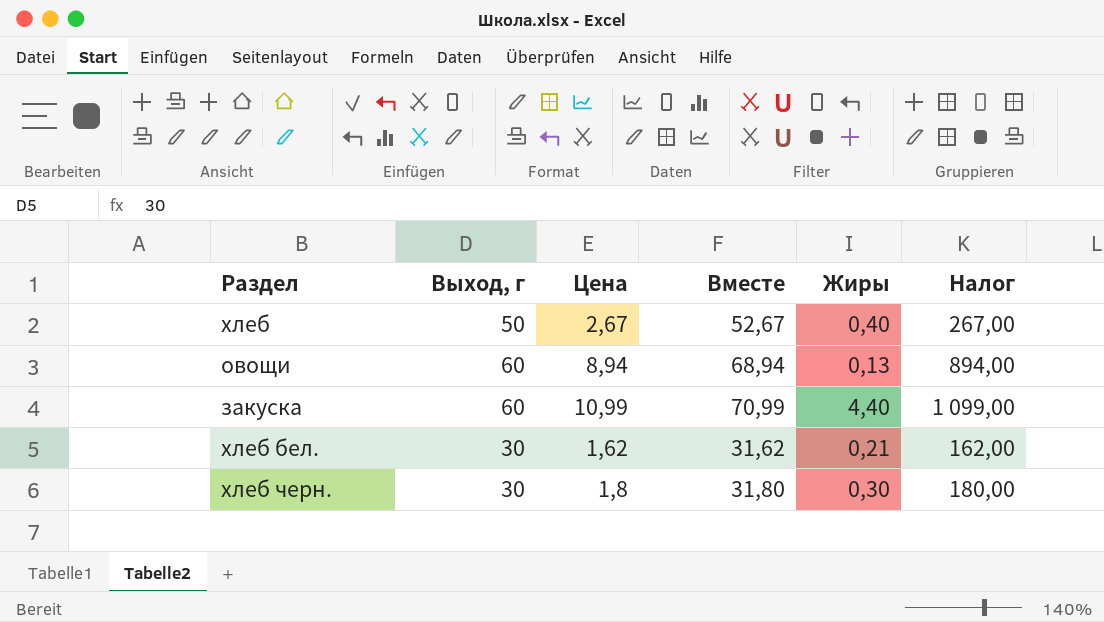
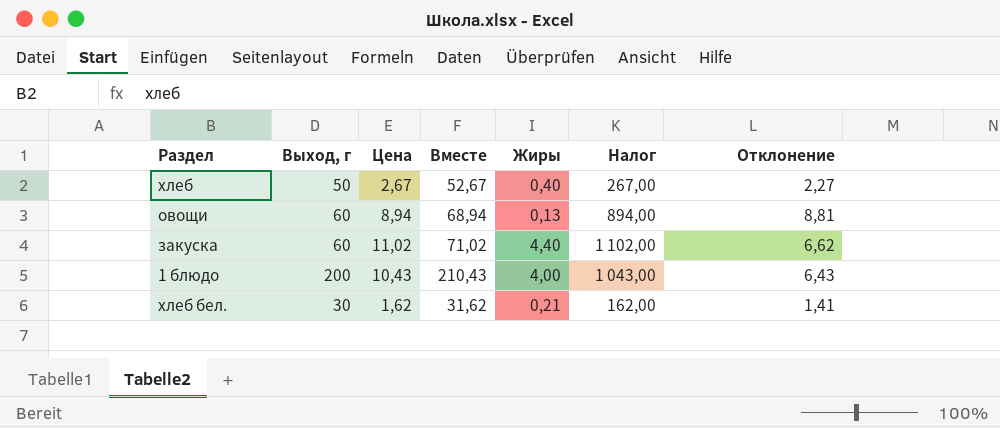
column Отклонение | formula: none -> [Цена] - [Жиры]
row хлеб черн.: 30 | 1,8 | 31,80 | 0,30 | 180,00 -> none
закуска | Цена: 10,99 -> 11,02
закуска | Вместе: 70,99 -> 71,02
закуска | Налог: 1 099,00 -> 1 102,00
row 1 блюдо: none -> 200 | 10,43 | 210,43 | 4,00 | 1 043,00 | 6,43

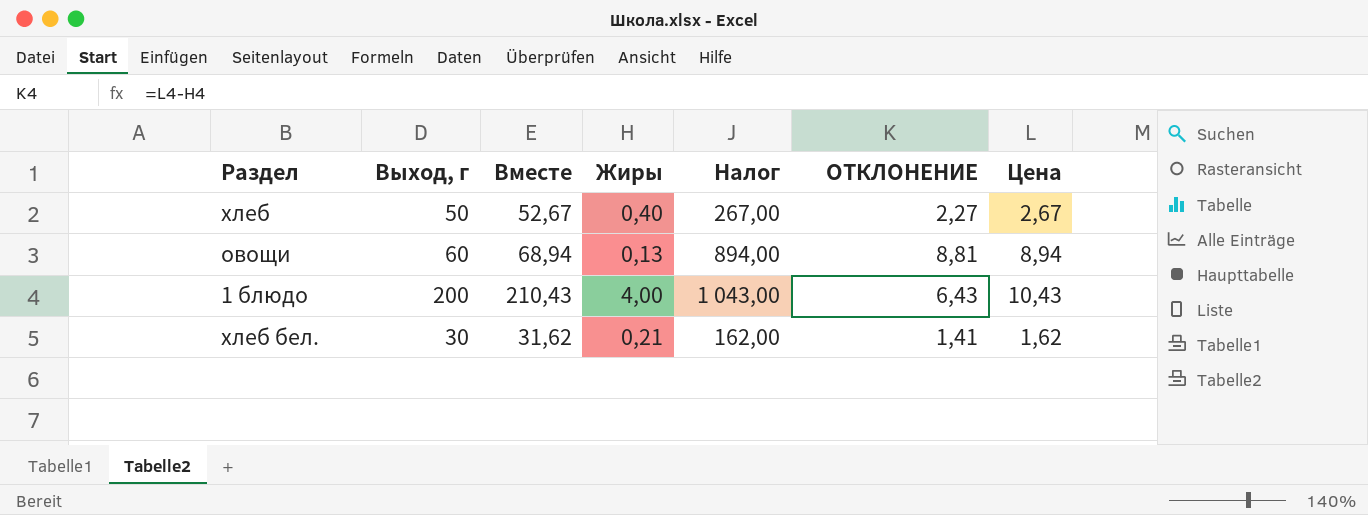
column name: Отклонение -> ОТКЛОНЕНИЕ
column Цена | position: 3 -> 7
row закуска: 60 | 11,02 | 71,02 | 4,40 | 1 102,00 | 6,62 -> none

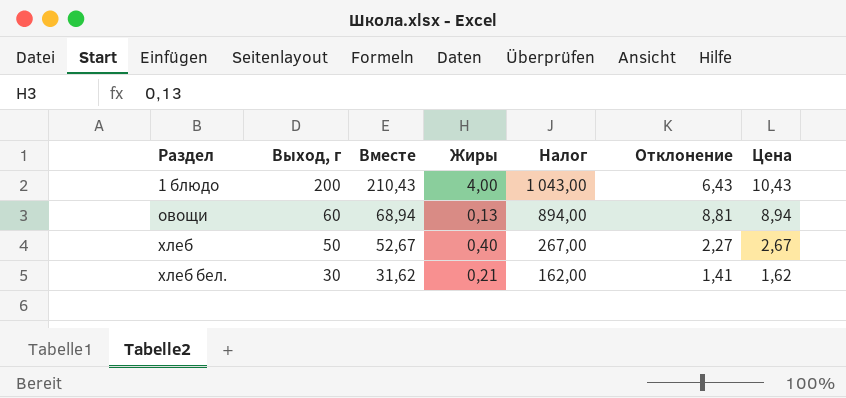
row order: none -> Раздел ascending
column name: ОТКЛОНЕНИЕ -> Отклонение

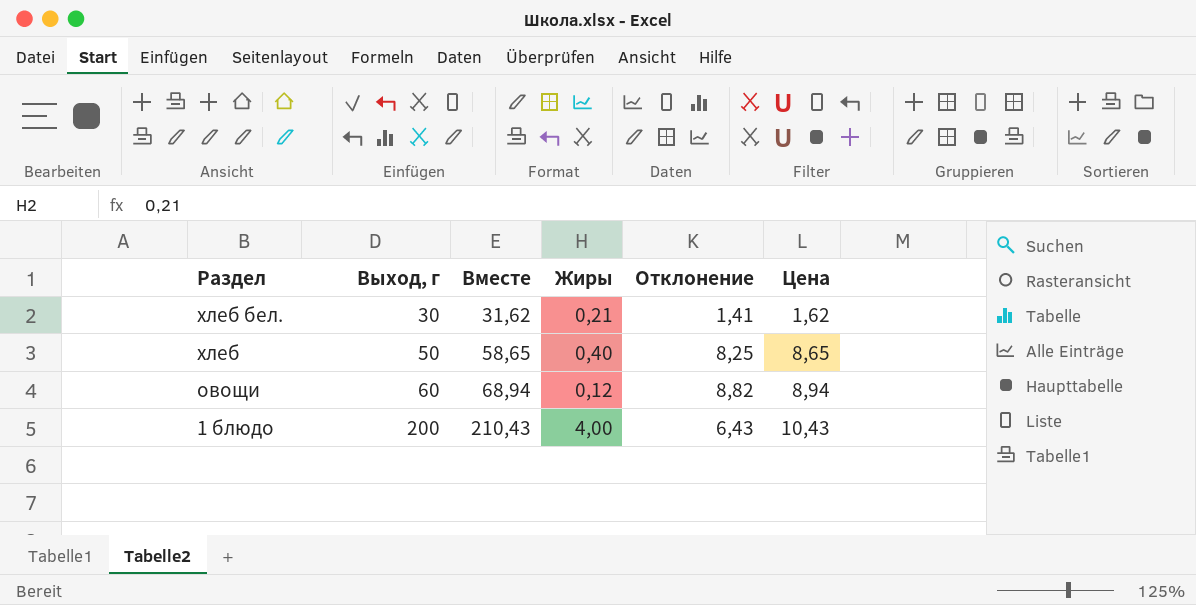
row order: Раздел ascending -> Раздел descending
column Налог | formula: [Цена] * 100 -> none
хлеб | Вместе: 52,67 -> 58,65
хлеб | Отклонение: 2,27 -> 8,25
хлеб | Цена: 2,67 -> 8,65
овощи | Жиры: 0,13 -> 0,12
овощи | Отклонение: 8,81 -> 8,82

